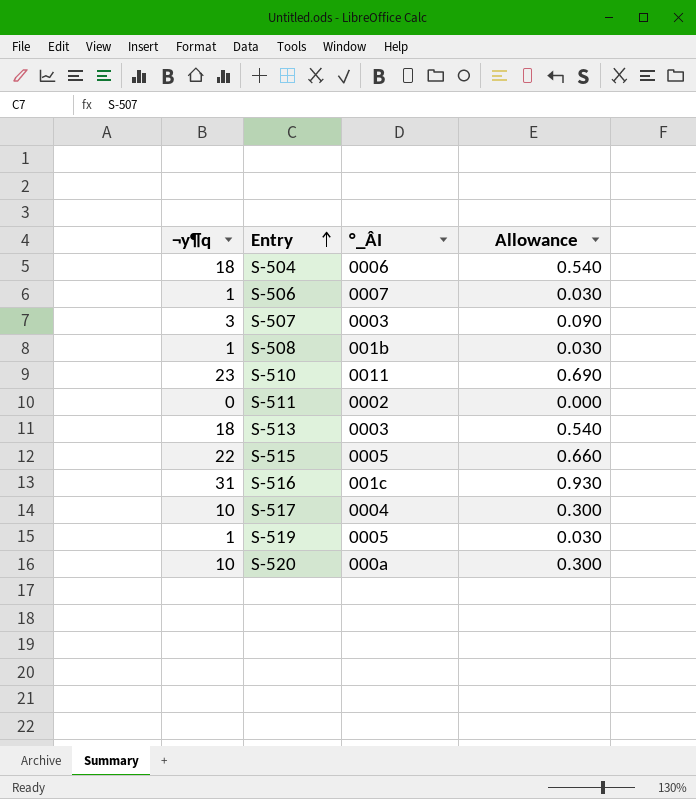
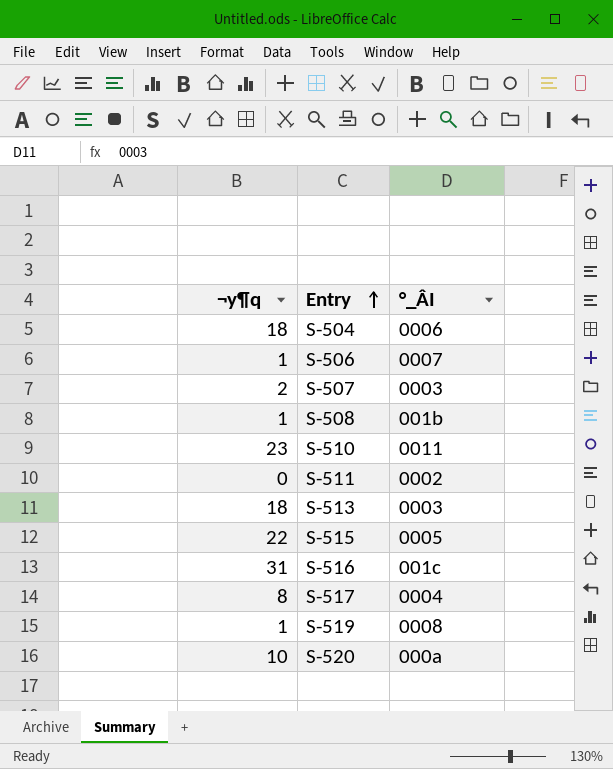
column Allowance | formula: [¬y¶q] * 0.03 -> none
S-507 | ¬y¶q: 3 -> 2
S-517 | ¬y¶q: 10 -> 8
S-519 | °_ÂI: 0005 -> 0008

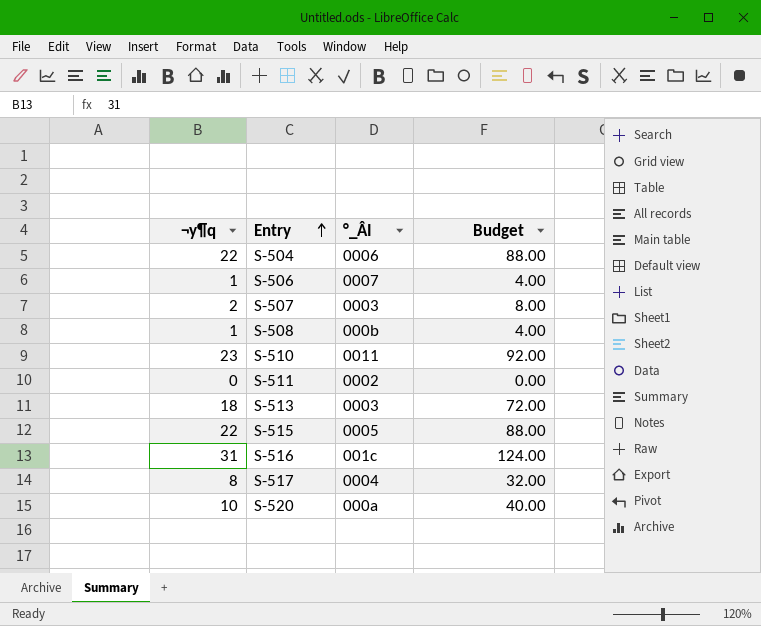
column Budget | formula: none -> [¬y¶q] * 4
row S-519: 1 | 0008 -> none
S-504 | ¬y¶q: 18 -> 22
S-508 | °_ÂI: 001b -> 000b

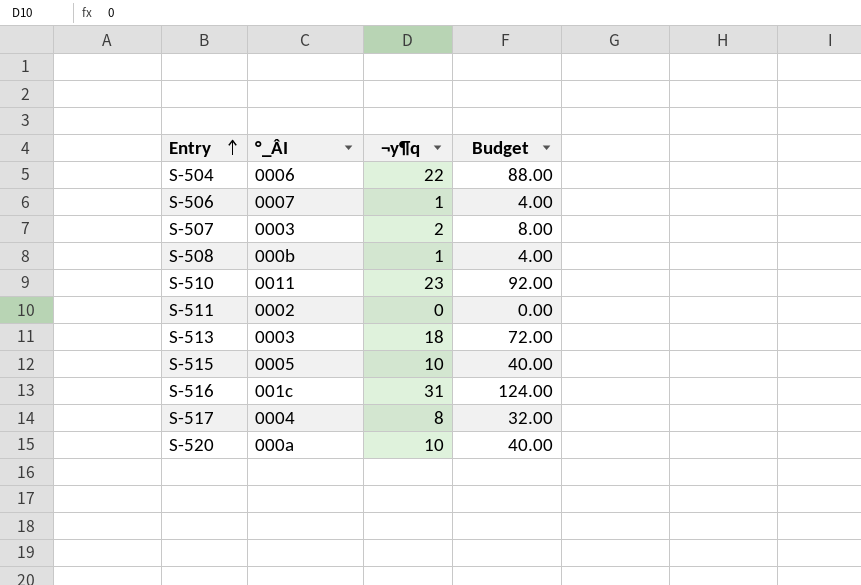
column ¬y¶q | position: 1 -> 3
S-515 | ¬y¶q: 22 -> 10
S-515 | Budget: 88.00 -> 40.00

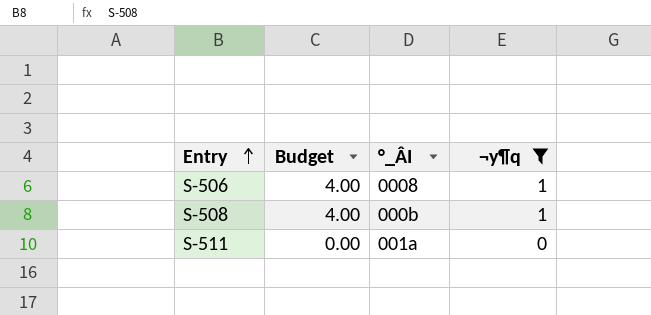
filter: none -> ¬y¶q <= 1
column Budget | position: 4 -> 2
S-506 | °_ÂI: 0007 -> 0008
S-511 | °_ÂI: 0002 -> 001a

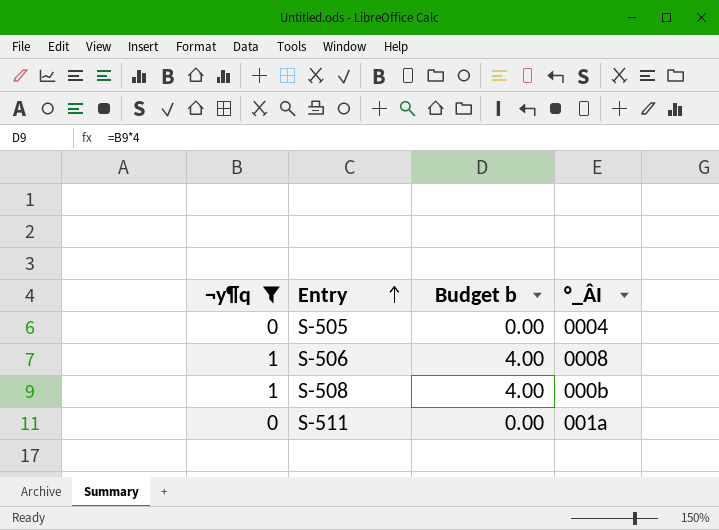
column ¬y¶q | position: 4 -> 1
column name: Budget -> Budget b
row S-505: none -> 0 | 0.00 | 0004

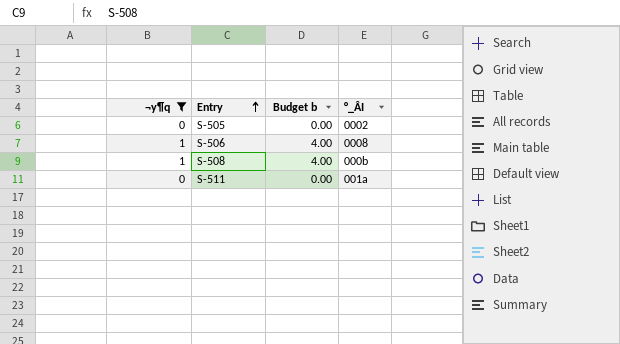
S-505 | °_ÂI: 0004 -> 0002

